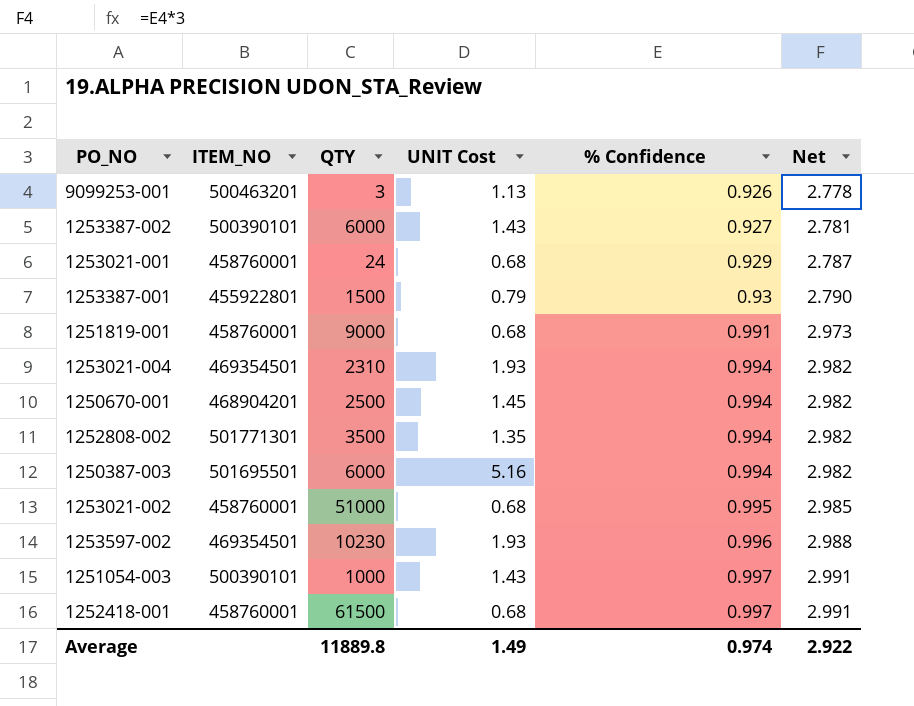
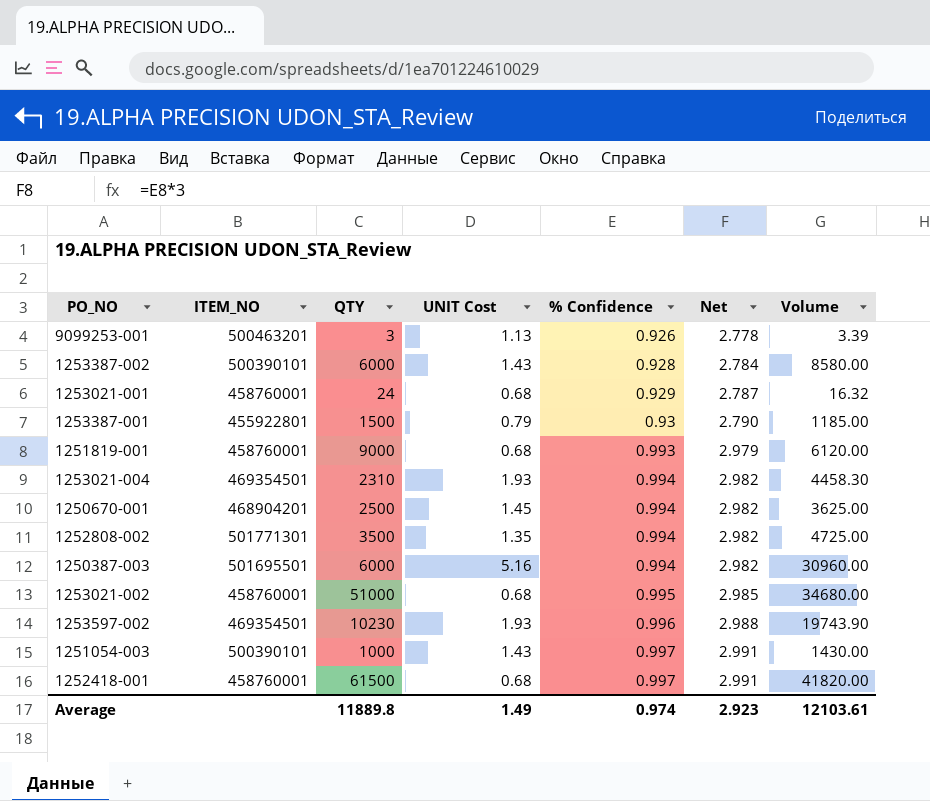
column Volume | formula: none -> [QTY] * [UNIT Cost]
1253387-002 | % Confidence: 0.927 -> 0.928
1253387-002 | Net: 2.781 -> 2.784
1251819-001 | % Confidence: 0.991 -> 0.993
1251819-001 | Net: 2.973 -> 2.979
Average | Net: 2.922 -> 2.923

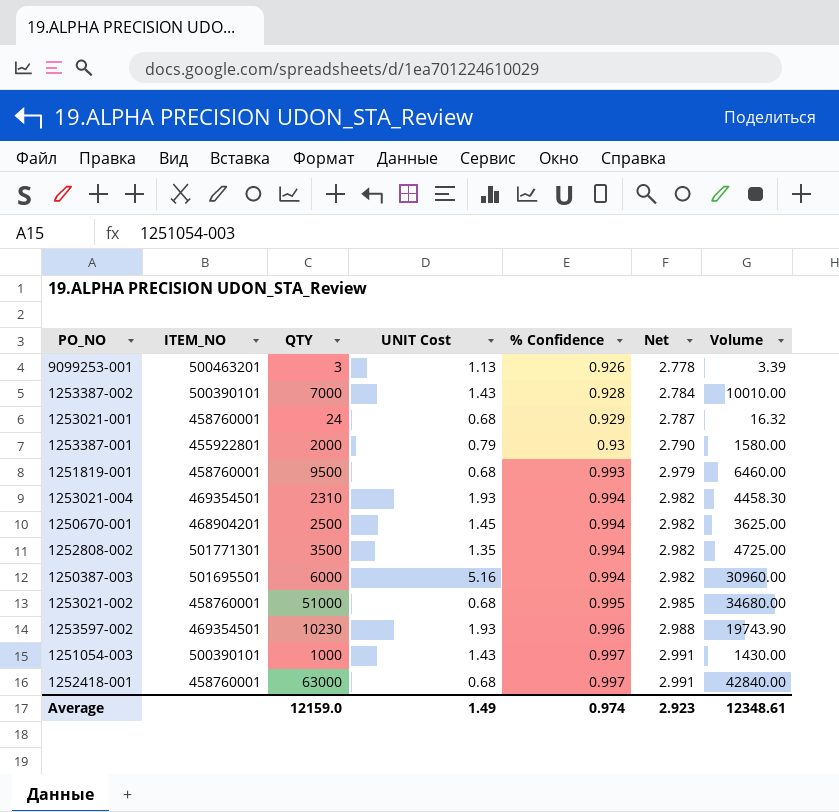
1253387-002 | QTY: 6000 -> 7000
1253387-002 | Volume: 8580.00 -> 10010.00
1253387-001 | QTY: 1500 -> 2000
1253387-001 | Volume: 1185.00 -> 1580.00
1251819-001 | QTY: 9000 -> 9500
1251819-001 | Volume: 6120.00 -> 6460.00
1252418-001 | QTY: 61500 -> 63000
1252418-001 | Volume: 41820.00 -> 42840.00
Average | QTY: 11889.8 -> 12159.0
Average | Volume: 12103.61 -> 12348.61

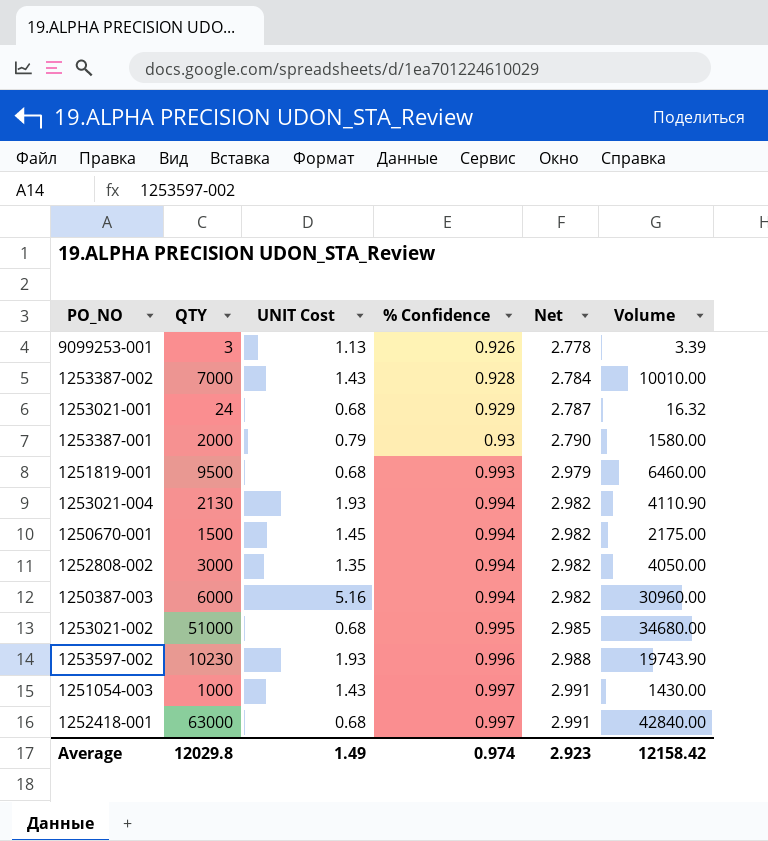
column ITEM_NO | position: 2 -> none
1253021-004 | QTY: 2310 -> 2130
1253021-004 | Volume: 4458.30 -> 4110.90
1250670-001 | QTY: 2500 -> 1500
1250670-001 | Volume: 3625.00 -> 2175.00
1252808-002 | QTY: 3500 -> 3000
1252808-002 | Volume: 4725.00 -> 4050.00
Average | QTY: 12159.0 -> 12029.8
Average | Volume: 12348.61 -> 12158.42

